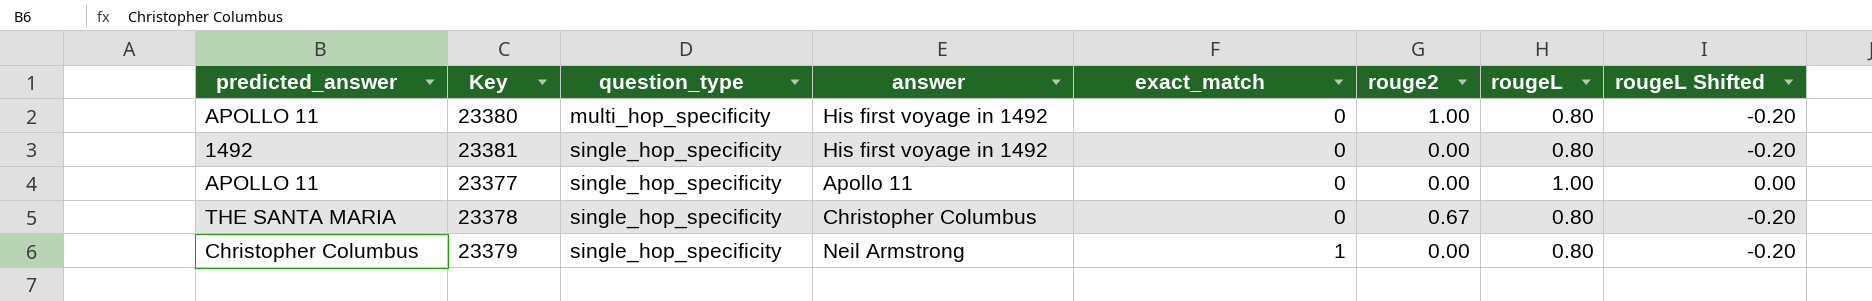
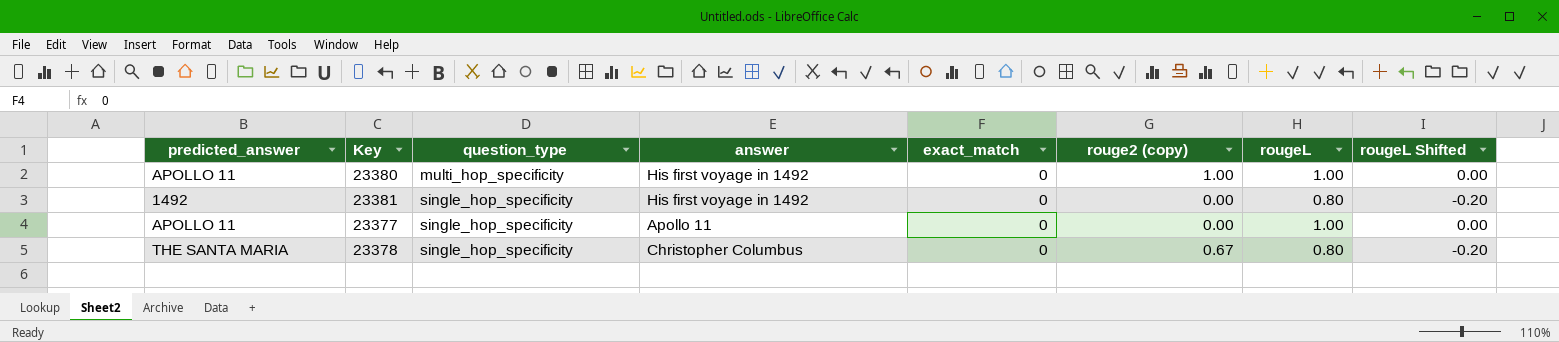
column name: rouge2 -> rouge2 (copy)
row 23379: Christopher Columbus | single_hop_specificity | Neil Armstrong | 1 | 0.00 | 0.80 | -0.20 -> none
23380 | rougeL: 0.80 -> 1.00
23380 | rougeL Shifted: -0.20 -> 0.00

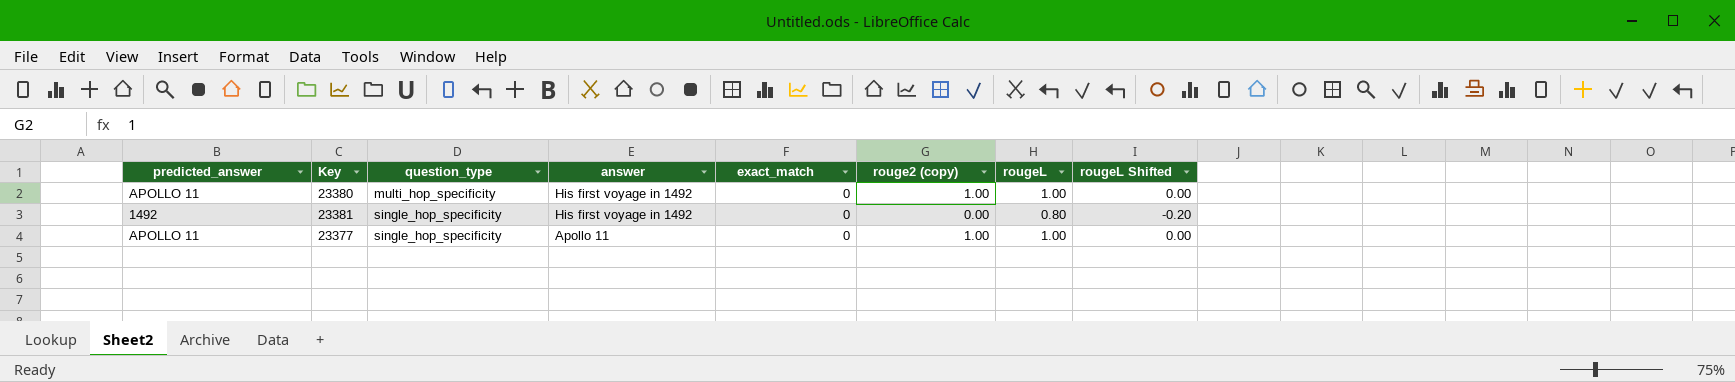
row 23378: THE SANTA MARIA | single_hop_specificity | Christopher Columbus | 0 | 0.67 | 0.80 | -0.20 -> none
23377 | rouge2 (copy): 0.00 -> 1.00

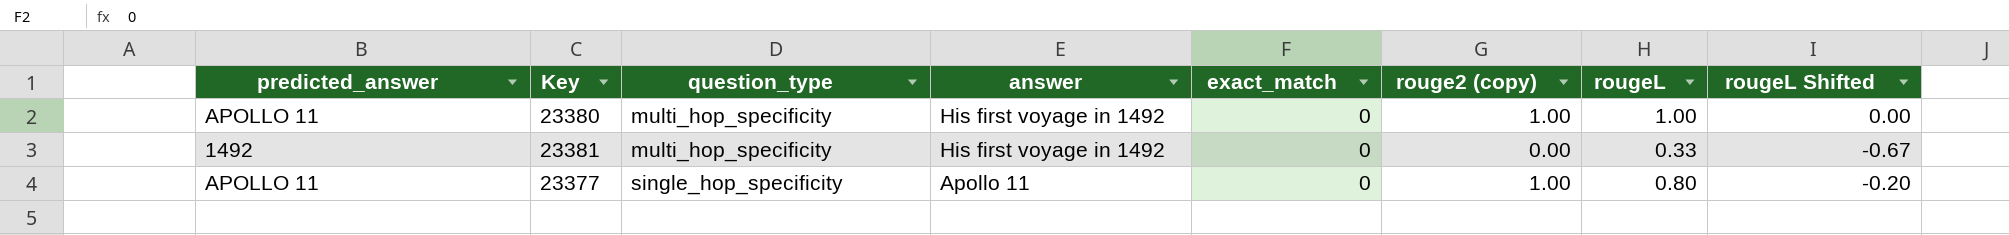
23381 | question_type: single_hop_specificity -> multi_hop_specificity
23381 | rougeL: 0.80 -> 0.33
23381 | rougeL Shifted: -0.20 -> -0.67
23377 | rougeL: 1.00 -> 0.80
23377 | rougeL Shifted: 0.00 -> -0.20

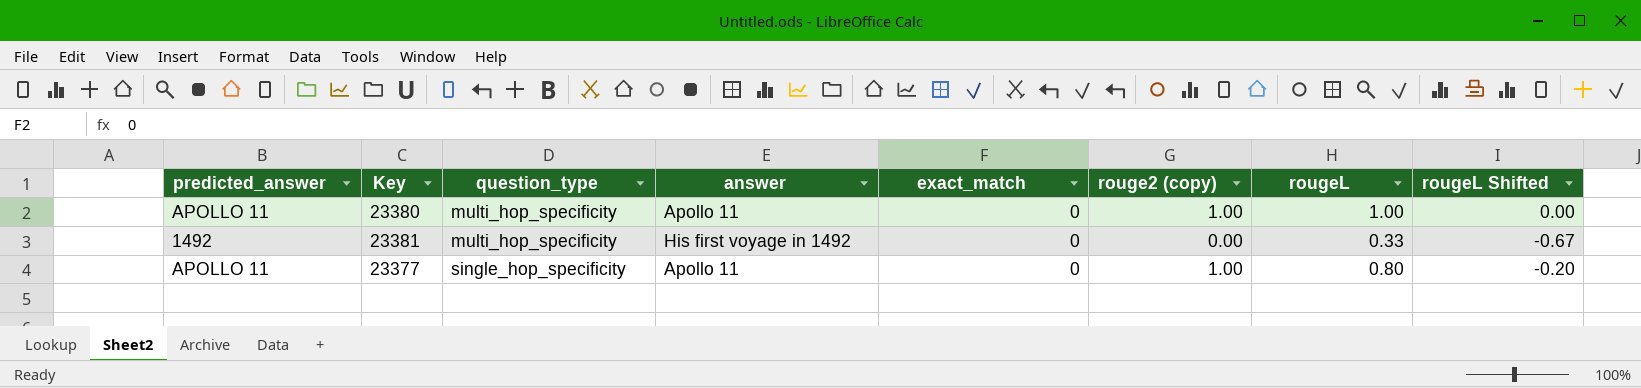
23380 | answer: His first voyage in 1492 -> Apollo 11

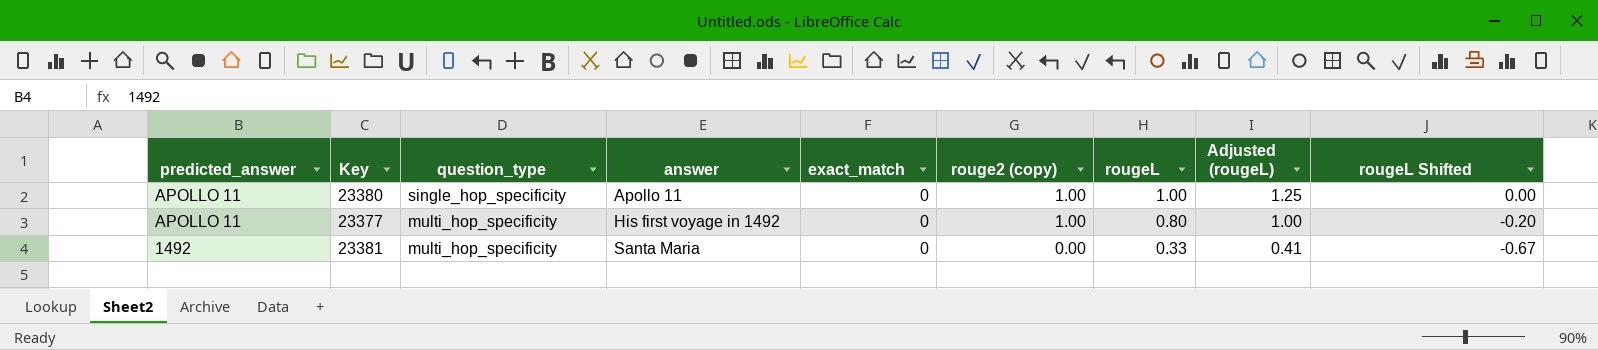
row order: question_type ascending -> predicted_answer descending
column Adjusted (rougeL) | formula: none -> [rougeL] * 1.25
23380 | question_type: multi_hop_specificity -> single_hop_specificity
23377 | question_type: single_hop_specificity -> multi_hop_specificity
23377 | answer: Apollo 11 -> His first voyage in 1492
23381 | answer: His first voyage in 1492 -> Santa Maria

